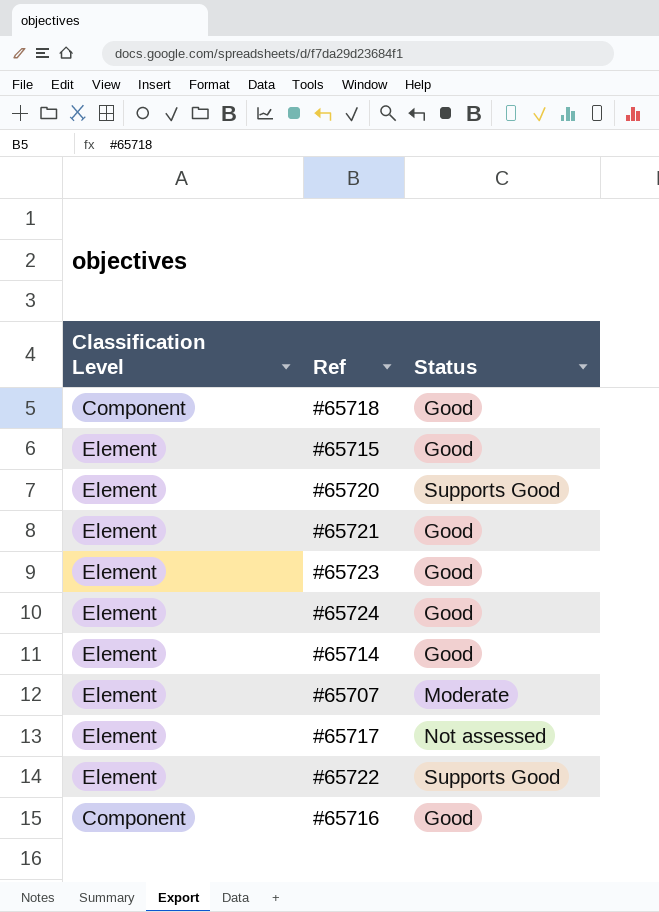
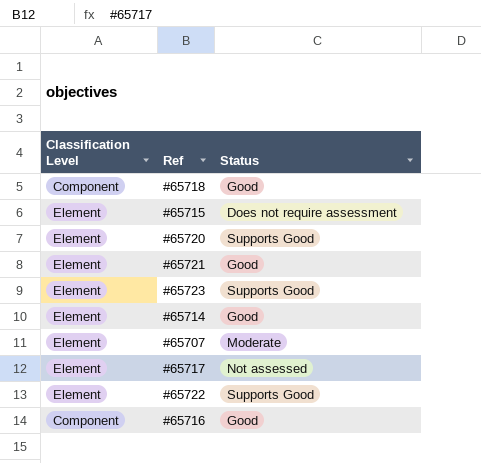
row #65724: Element | Good -> none
#65715 | Status: Good -> Does not require assessment
#65723 | Status: Good -> Supports Good

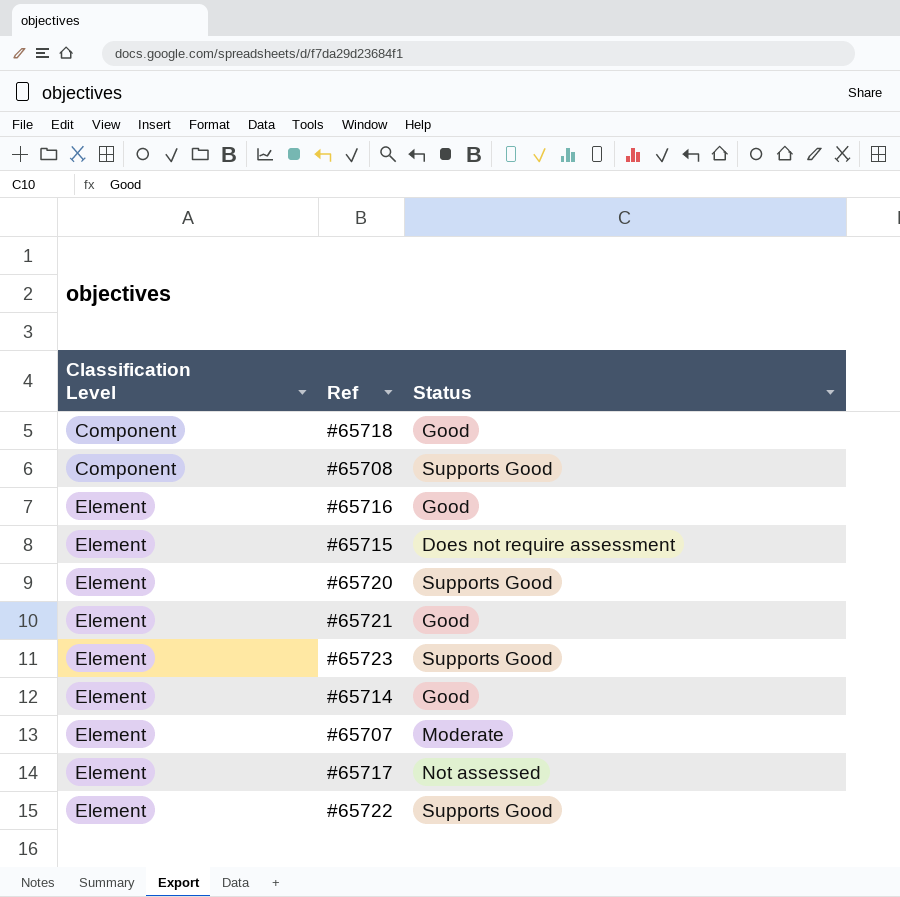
row order: none -> Classification Level ascending
row #65708: none -> Component | Supports Good
#65716 | Classification Level: Component -> Element

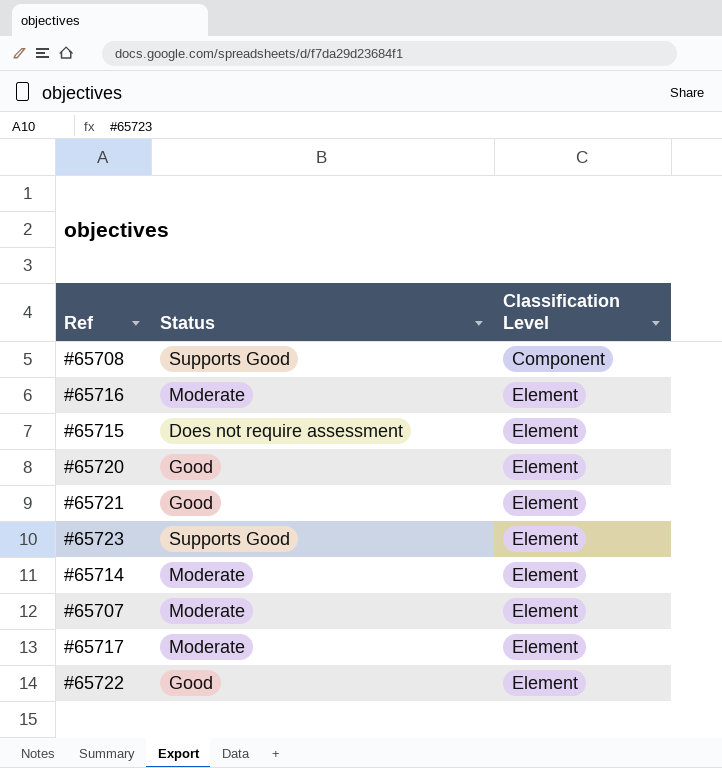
column Classification Level | position: 1 -> 3
row #65718: Component | Good -> none
#65716 | Status: Good -> Moderate
#65720 | Status: Supports Good -> Good
#65714 | Status: Good -> Moderate
#65717 | Status: Not assessed -> Moderate
#65722 | Status: Supports Good -> Good

